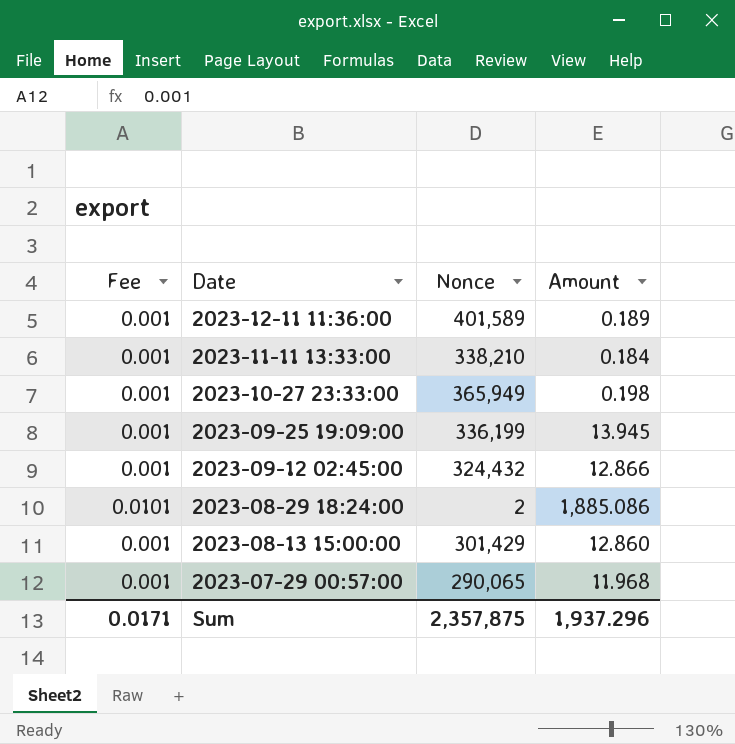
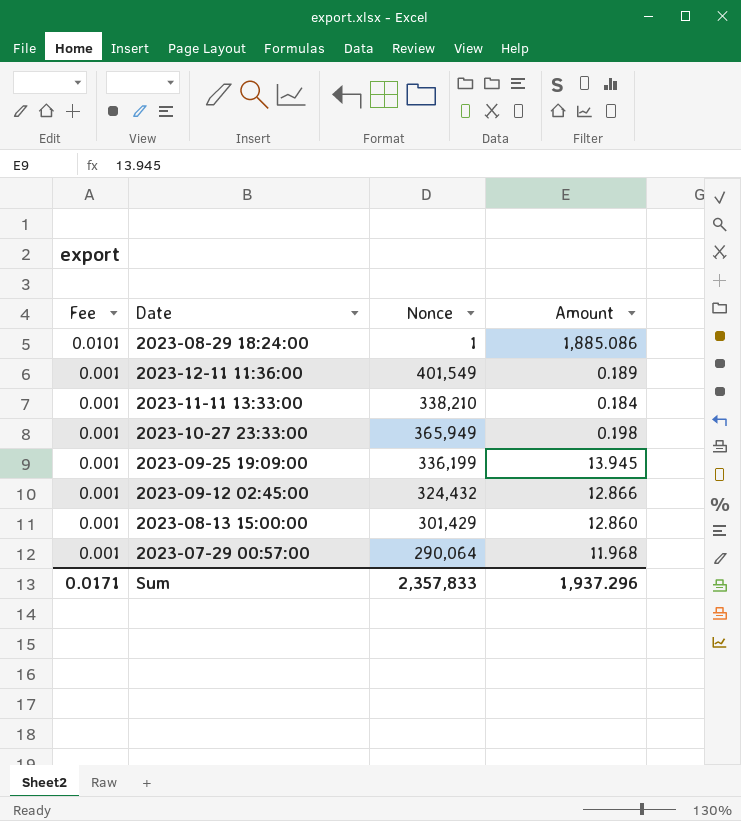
row order: Date descending -> Fee descending
2023-08-29 18:24:00 | Nonce: 2 -> 1
2023-12-11 11:36:00 | Nonce: 401,589 -> 401,549
2023-07-29 00:57:00 | Nonce: 290,065 -> 290,064
Sum | Nonce: 2,357,875 -> 2,357,833

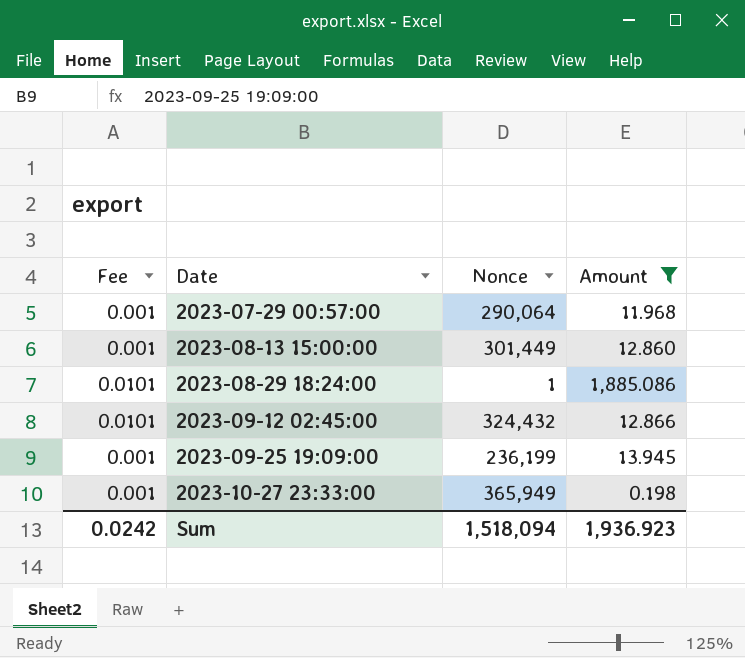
filter: none -> Amount >= 0.198
row order: Fee descending -> Date ascending
2023-08-13 15:00:00 | Nonce: 301,429 -> 301,449
2023-09-12 02:45:00 | Fee: 0.001 -> 0.0101
2023-09-25 19:09:00 | Nonce: 336,199 -> 236,199
Sum | Fee: 0.0171 -> 0.0242
Sum | Nonce: 2,357,833 -> 1,518,094
Sum | Amount: 1,937.296 -> 1,936.923

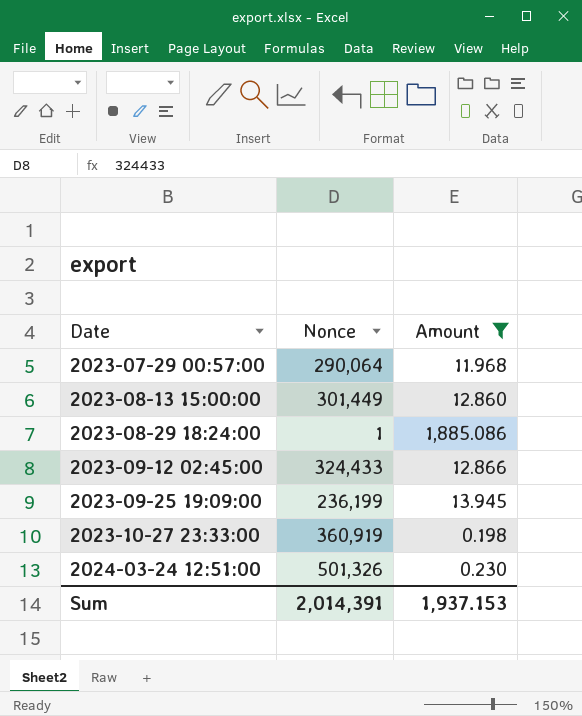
column Fee | position: 1 -> none
2023-09-12 02:45:00 | Nonce: 324,432 -> 324,433
2023-10-27 23:33:00 | Nonce: 365,949 -> 360,919
row 2024-03-24 12:51:00: none -> 501,326 | 0.230
Sum | Nonce: 1,518,094 -> 2,014,391
Sum | Amount: 1,936.923 -> 1,937.153

